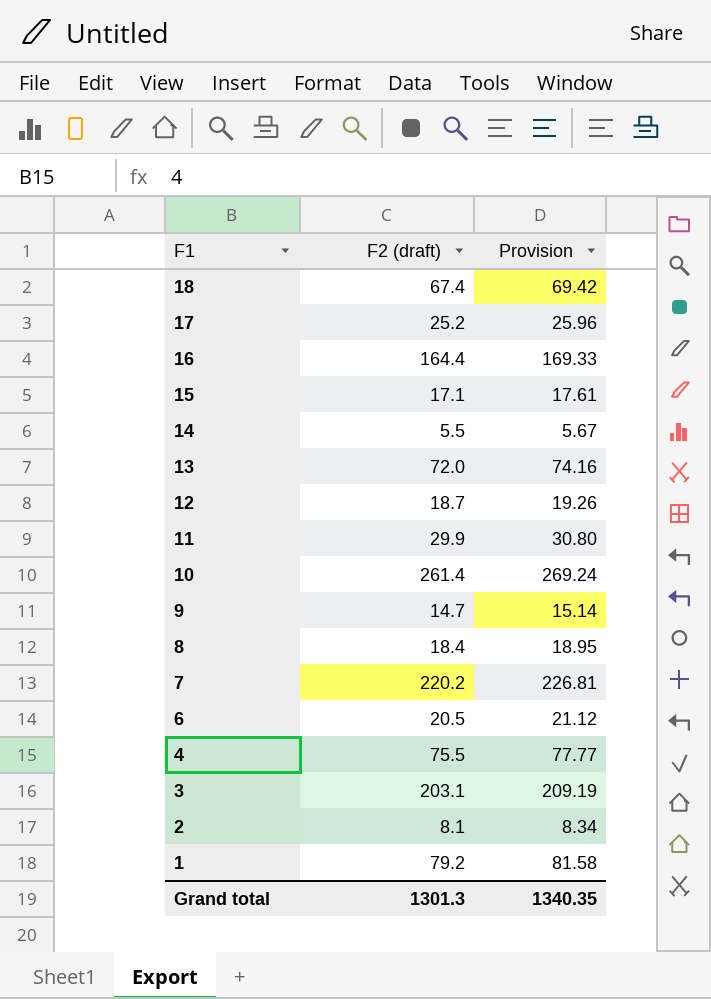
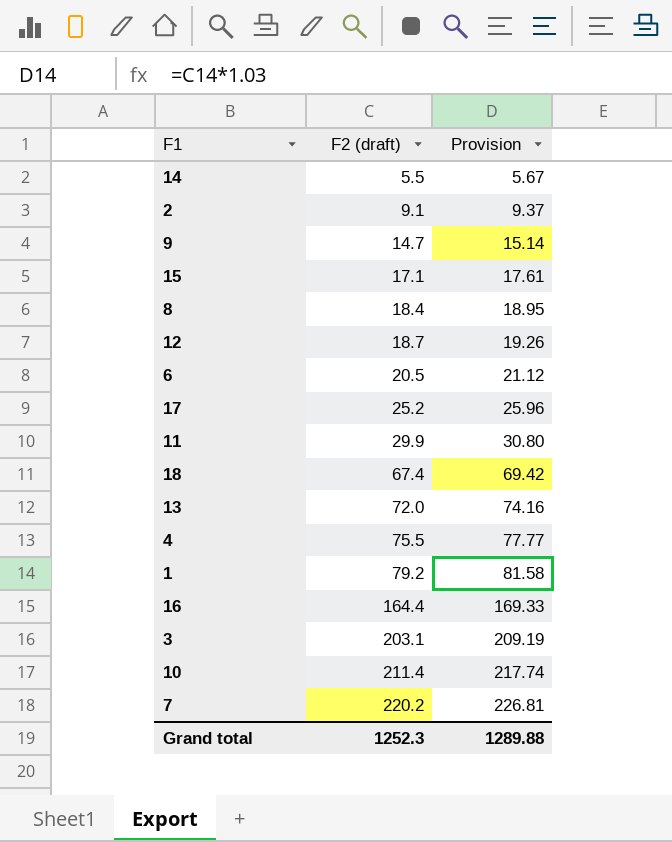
row order: F1 descending -> F2 (draft) ascending
2 | F2 (draft): 8.1 -> 9.1
2 | Provision: 8.34 -> 9.37
10 | F2 (draft): 261.4 -> 211.4
10 | Provision: 269.24 -> 217.74
Grand total | F2 (draft): 1301.3 -> 1252.3
Grand total | Provision: 1340.35 -> 1289.88

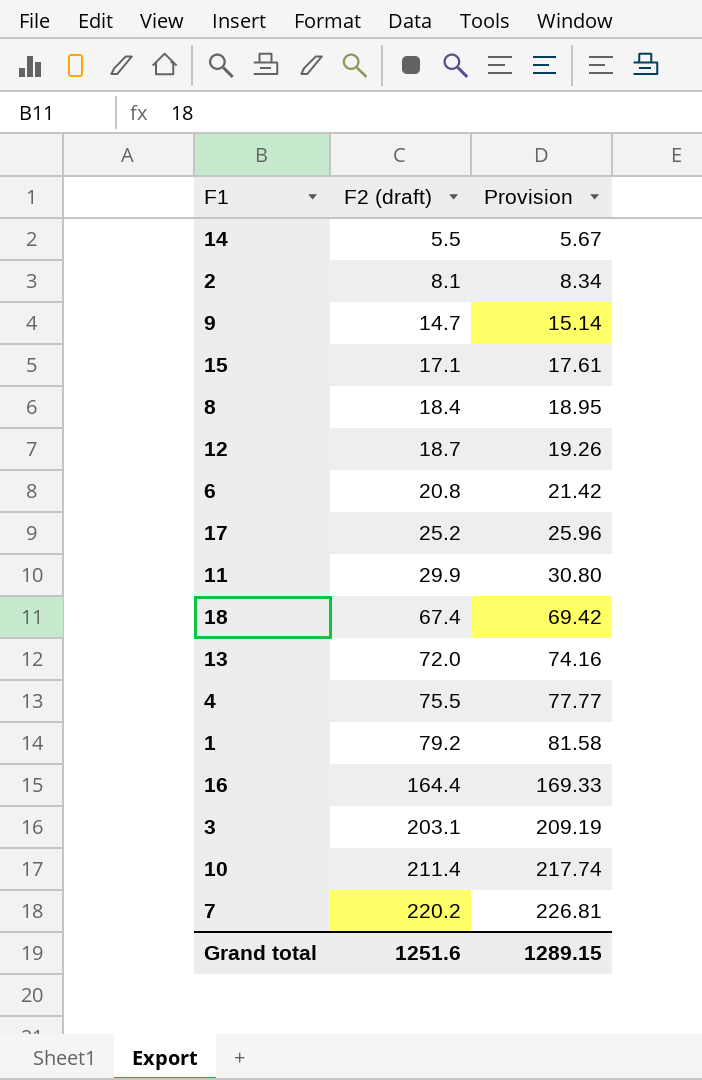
2 | F2 (draft): 9.1 -> 8.1
2 | Provision: 9.37 -> 8.34
6 | F2 (draft): 20.5 -> 20.8
6 | Provision: 21.12 -> 21.42
Grand total | F2 (draft): 1252.3 -> 1251.6
Grand total | Provision: 1289.88 -> 1289.15

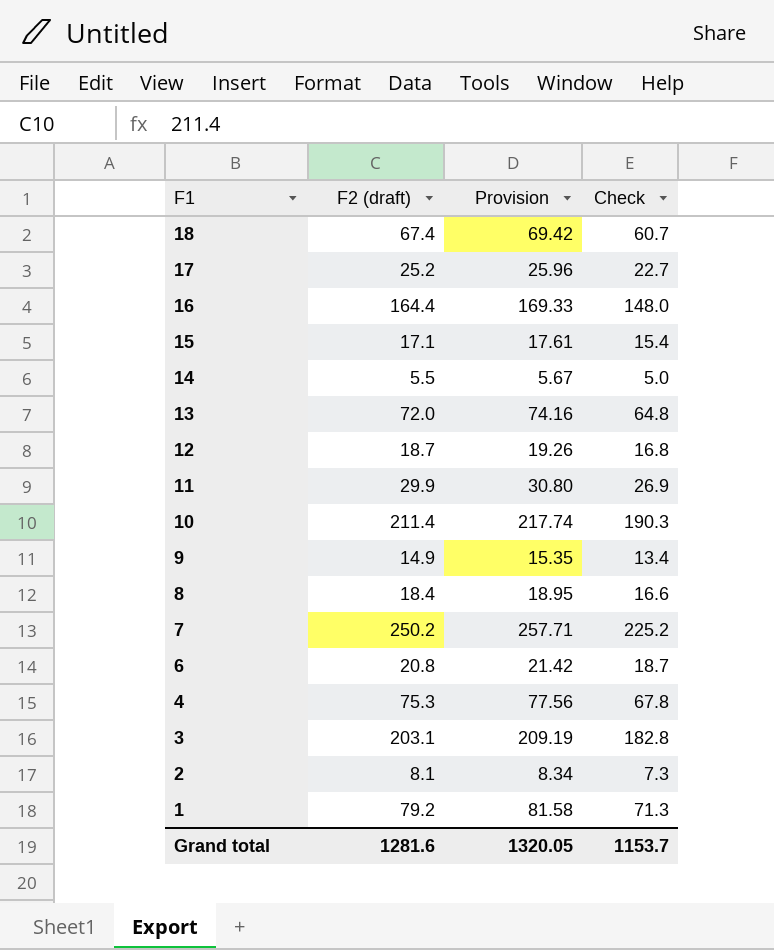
row order: F2 (draft) ascending -> F1 descending
column Check | formula: none -> [F2 (draft)] * 0.9
9 | F2 (draft): 14.7 -> 14.9
9 | Provision: 15.14 -> 15.35
7 | F2 (draft): 220.2 -> 250.2
7 | Provision: 226.81 -> 257.71
4 | F2 (draft): 75.5 -> 75.3
4 | Provision: 77.77 -> 77.56
Grand total | F2 (draft): 1251.6 -> 1281.6
Grand total | Provision: 1289.15 -> 1320.05

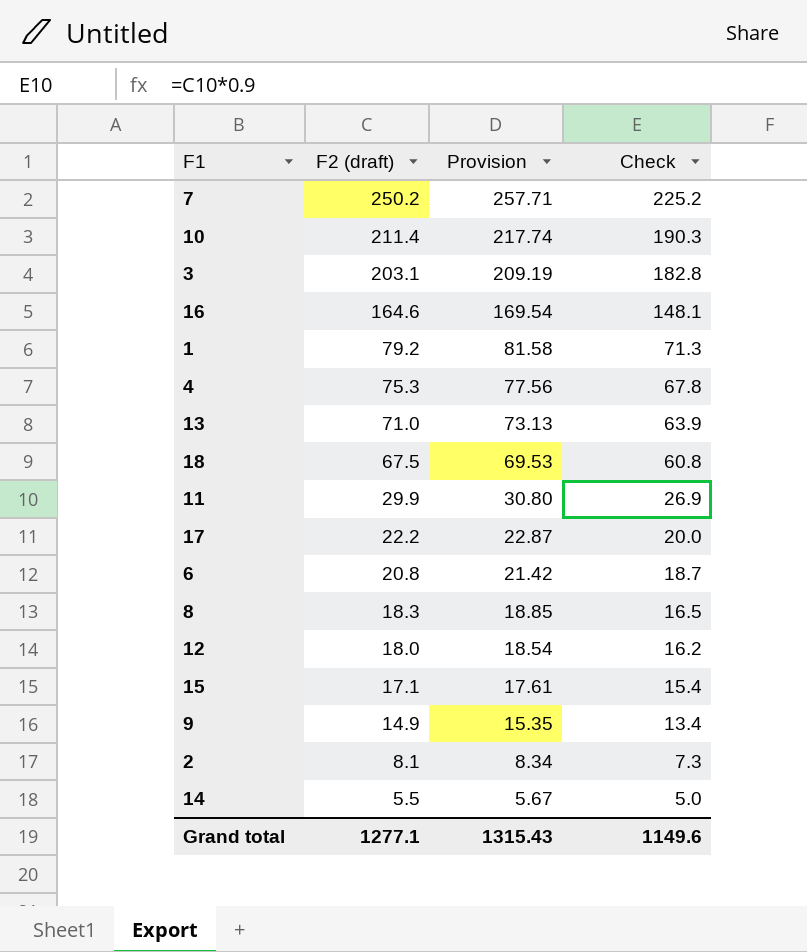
row order: F1 descending -> F2 (draft) descending
16 | F2 (draft): 164.4 -> 164.6
16 | Provision: 169.33 -> 169.54
16 | Check: 148.0 -> 148.1
13 | F2 (draft): 72.0 -> 71.0
13 | Provision: 74.16 -> 73.13
13 | Check: 64.8 -> 63.9
18 | F2 (draft): 67.4 -> 67.5
18 | Provision: 69.42 -> 69.53
18 | Check: 60.7 -> 60.8
17 | F2 (draft): 25.2 -> 22.2
17 | Provision: 25.96 -> 22.87
17 | Check: 22.7 -> 20.0
8 | F2 (draft): 18.4 -> 18.3
8 | Provision: 18.95 -> 18.85
8 | Check: 16.6 -> 16.5
12 | F2 (draft): 18.7 -> 18.0
12 | Provision: 19.26 -> 18.54
12 | Check: 16.8 -> 16.2
Grand total | F2 (draft): 1281.6 -> 1277.1
Grand total | Provision: 1320.05 -> 1315.43
Grand total | Check: 1153.7 -> 1149.6

